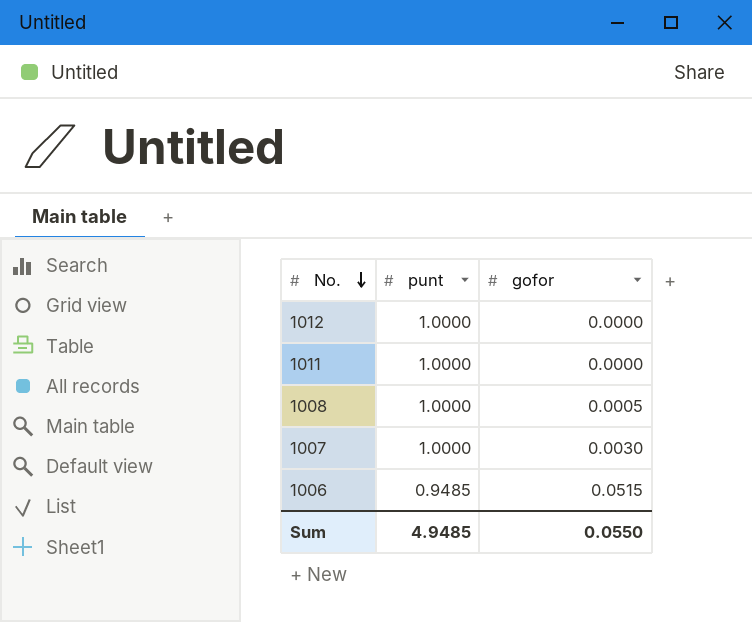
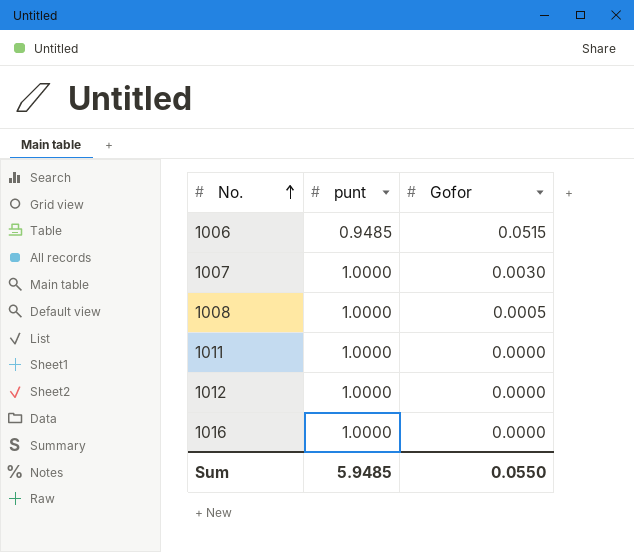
row order: No. descending -> No. ascending
column name: gofor -> Gofor
row 1016: none -> 1.0000 | 0.0000
Sum | punt: 4.9485 -> 5.9485

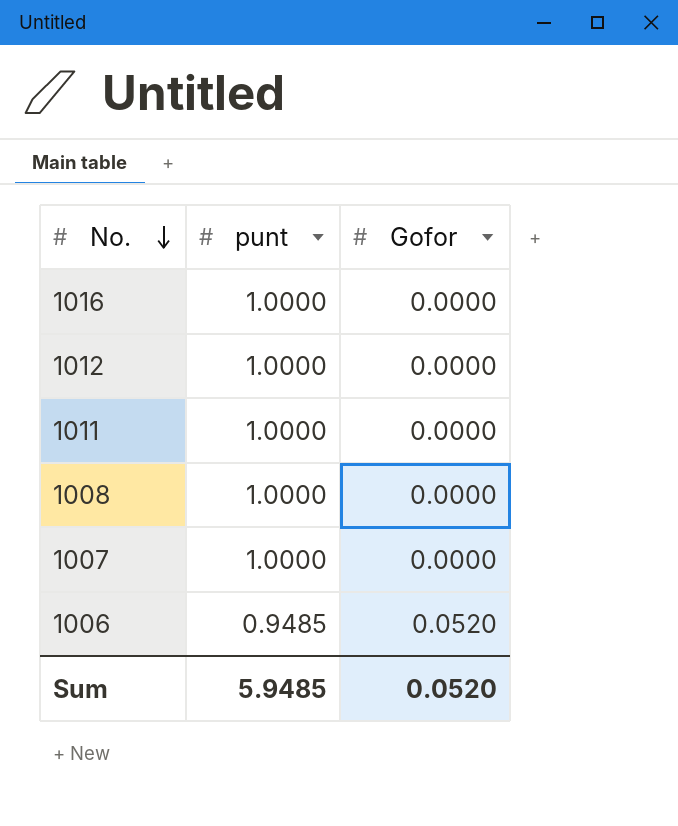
row order: No. ascending -> No. descending
1008 | Gofor: 0.0005 -> 0.0000
1007 | Gofor: 0.0030 -> 0.0000
1006 | Gofor: 0.0515 -> 0.0520
Sum | Gofor: 0.0550 -> 0.0520

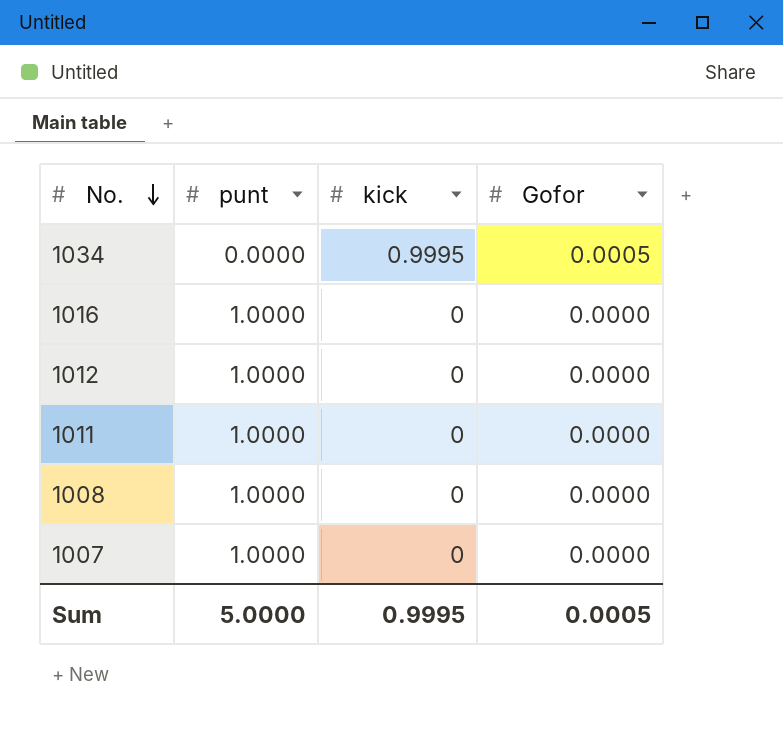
column kick | position: none -> 3
row 1006: 0.9485 | 0.0520 -> none
row 1034: none -> 0.0000 | 0.9995 | 0.0005
Sum | punt: 5.9485 -> 5.0000
Sum | Gofor: 0.0520 -> 0.0005

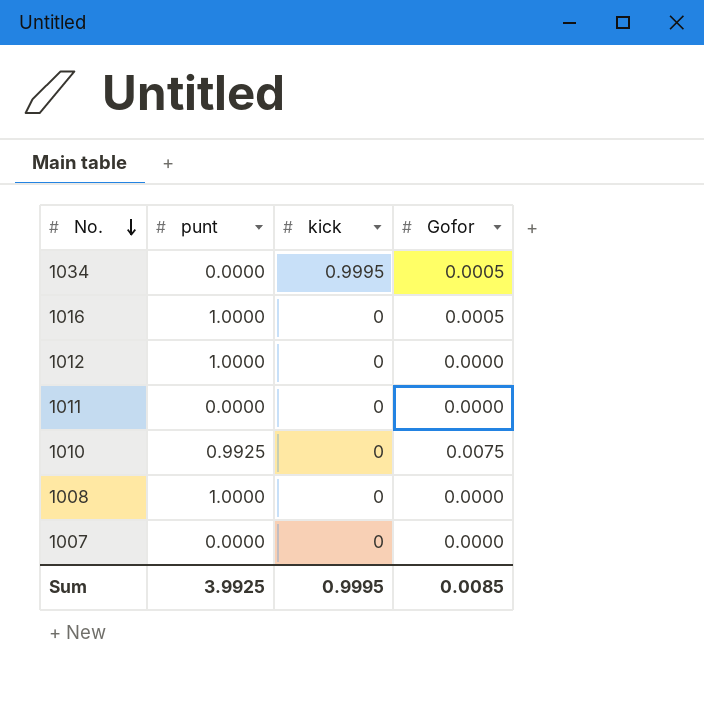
1016 | Gofor: 0.0000 -> 0.0005
1011 | punt: 1.0000 -> 0.0000
row 1010: none -> 0.9925 | 0 | 0.0075
1007 | punt: 1.0000 -> 0.0000
Sum | punt: 5.0000 -> 3.9925
Sum | Gofor: 0.0005 -> 0.0085

